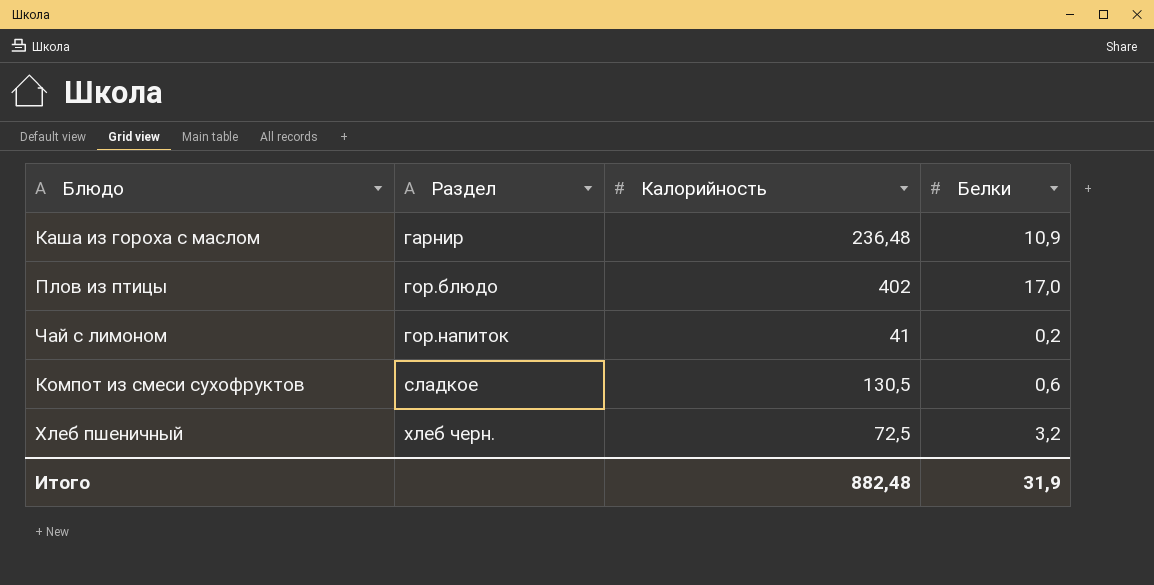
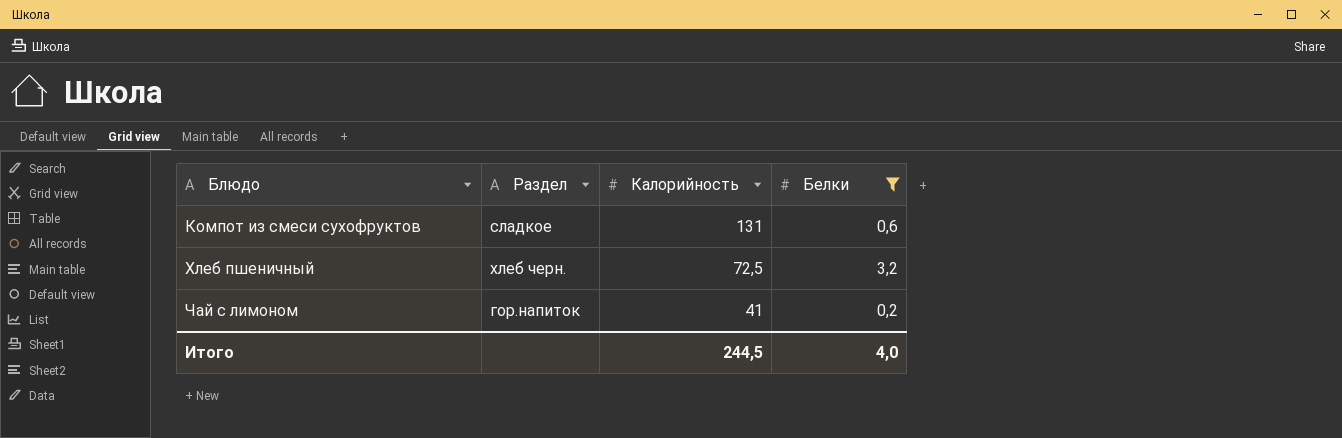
filter: none -> Белки <= 3,2
row order: Раздел ascending -> Блюдо ascending
Компот из смеси сухофруктов | Калорийность: 130,5 -> 131
Итого | Калорийность: 882,48 -> 244,5
Итого | Белки: 31,9 -> 4,0

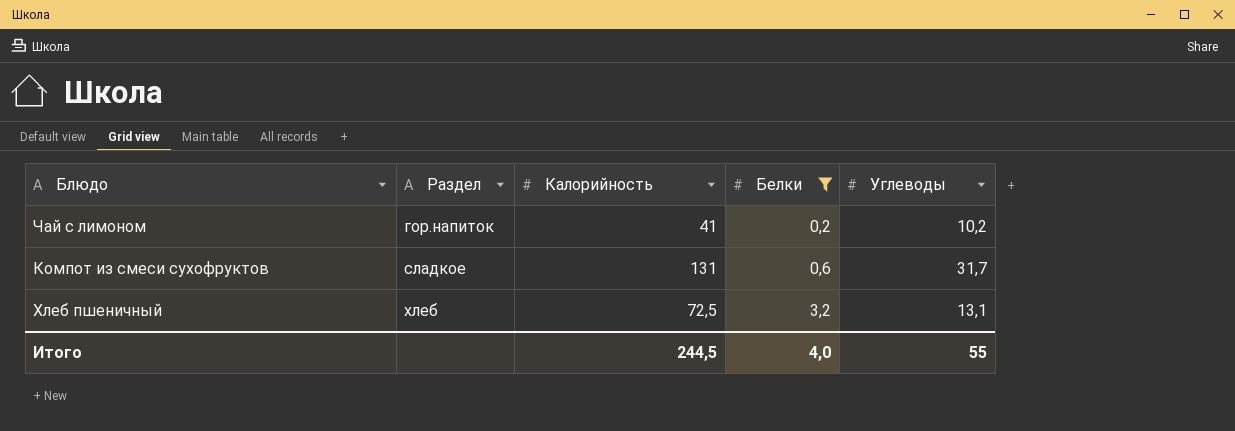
row order: Блюдо ascending -> Раздел ascending
column Углеводы | position: none -> 5
Хлеб пшеничный | Раздел: хлеб черн. -> хлеб

